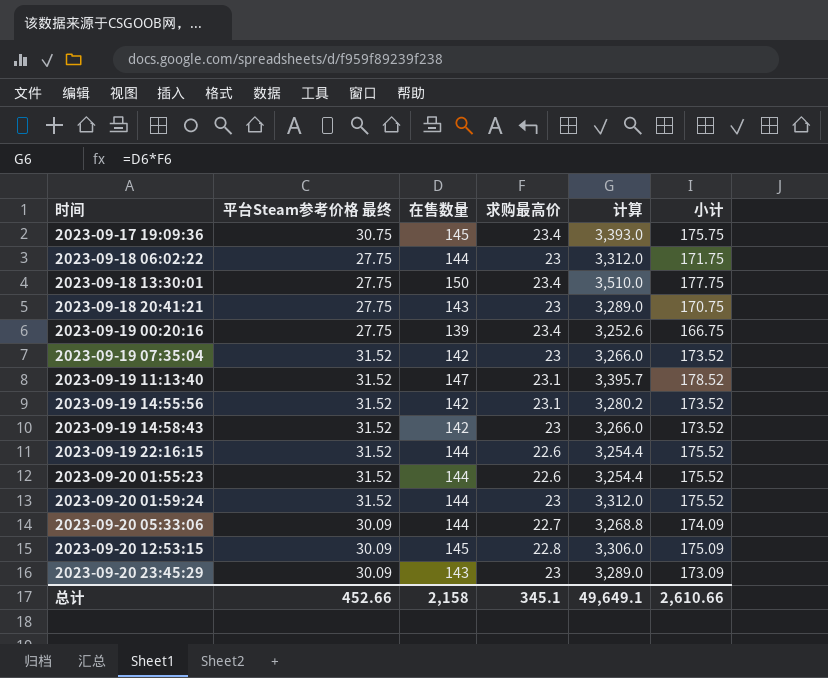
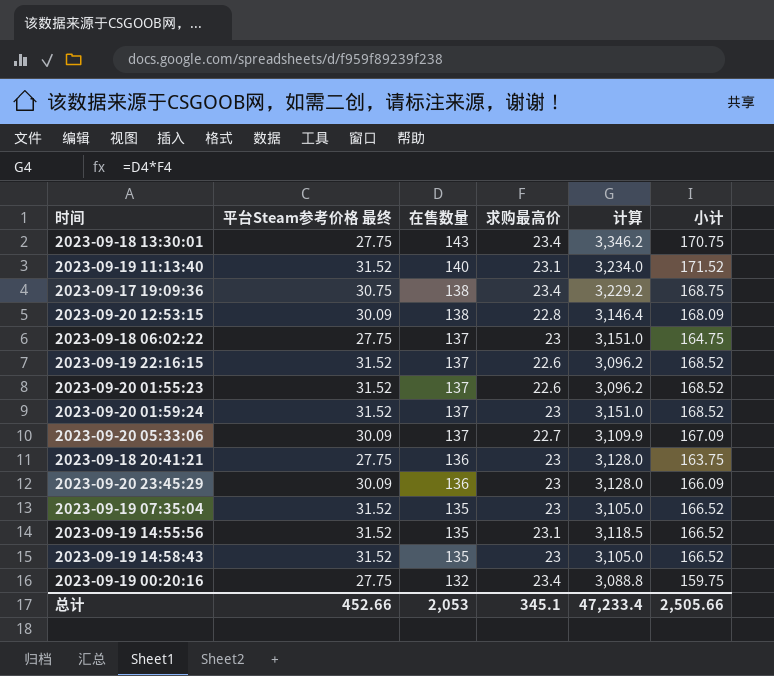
row order: 时间 ascending -> 在售数量 descending
2023-09-18 13:30:01 | 在售数量: 150 -> 143
2023-09-18 13:30:01 | 计算: 3,510.0 -> 3,346.2
2023-09-18 13:30:01 | 小计: 177.75 -> 170.75
2023-09-19 11:13:40 | 在售数量: 147 -> 140
2023-09-19 11:13:40 | 计算: 3,395.7 -> 3,234.0
2023-09-19 11:13:40 | 小计: 178.52 -> 171.52
2023-09-17 19:09:36 | 在售数量: 145 -> 138
2023-09-17 19:09:36 | 计算: 3,393.0 -> 3,229.2
2023-09-17 19:09:36 | 小计: 175.75 -> 168.75
2023-09-20 12:53:15 | 在售数量: 145 -> 138
2023-09-20 12:53:15 | 计算: 3,306.0 -> 3,146.4
2023-09-20 12:53:15 | 小计: 175.09 -> 168.09
2023-09-18 06:02:22 | 在售数量: 144 -> 137
2023-09-18 06:02:22 | 计算: 3,312.0 -> 3,151.0
2023-09-18 06:02:22 | 小计: 171.75 -> 164.75
2023-09-19 22:16:15 | 在售数量: 144 -> 137
2023-09-19 22:16:15 | 计算: 3,254.4 -> 3,096.2
2023-09-19 22:16:15 | 小计: 175.52 -> 168.52
2023-09-20 01:55:23 | 在售数量: 144 -> 137
2023-09-20 01:55:23 | 计算: 3,254.4 -> 3,096.2
2023-09-20 01:55:23 | 小计: 175.52 -> 168.52
2023-09-20 01:59:24 | 在售数量: 144 -> 137
2023-09-20 01:59:24 | 计算: 3,312.0 -> 3,151.0
2023-09-20 01:59:24 | 小计: 175.52 -> 168.52
2023-09-20 05:33:06 | 在售数量: 144 -> 137
2023-09-20 05:33:06 | 计算: 3,268.8 -> 3,109.9
2023-09-20 05:33:06 | 小计: 174.09 -> 167.09
2023-09-18 20:41:21 | 在售数量: 143 -> 136
2023-09-18 20:41:21 | 计算: 3,289.0 -> 3,128.0
2023-09-18 20:41:21 | 小计: 170.75 -> 163.75
2023-09-20 23:45:29 | 在售数量: 143 -> 136
2023-09-20 23:45:29 | 计算: 3,289.0 -> 3,128.0
2023-09-20 23:45:29 | 小计: 173.09 -> 166.09
2023-09-19 07:35:04 | 在售数量: 142 -> 135
2023-09-19 07:35:04 | 计算: 3,266.0 -> 3,105.0
2023-09-19 07:35:04 | 小计: 173.52 -> 166.52
2023-09-19 14:55:56 | 在售数量: 142 -> 135
2023-09-19 14:55:56 | 计算: 3,280.2 -> 3,118.5
2023-09-19 14:55:56 | 小计: 173.52 -> 166.52
2023-09-19 14:58:43 | 在售数量: 142 -> 135
2023-09-19 14:58:43 | 计算: 3,266.0 -> 3,105.0
2023-09-19 14:58:43 | 小计: 173.52 -> 166.52
2023-09-19 00:20:16 | 在售数量: 139 -> 132
2023-09-19 00:20:16 | 计算: 3,252.6 -> 3,088.8
2023-09-19 00:20:16 | 小计: 166.75 -> 159.75
总计 | 在售数量: 2,158 -> 2,053
总计 | 计算: 49,649.1 -> 47,233.4
总计 | 小计: 2,610.66 -> 2,505.66

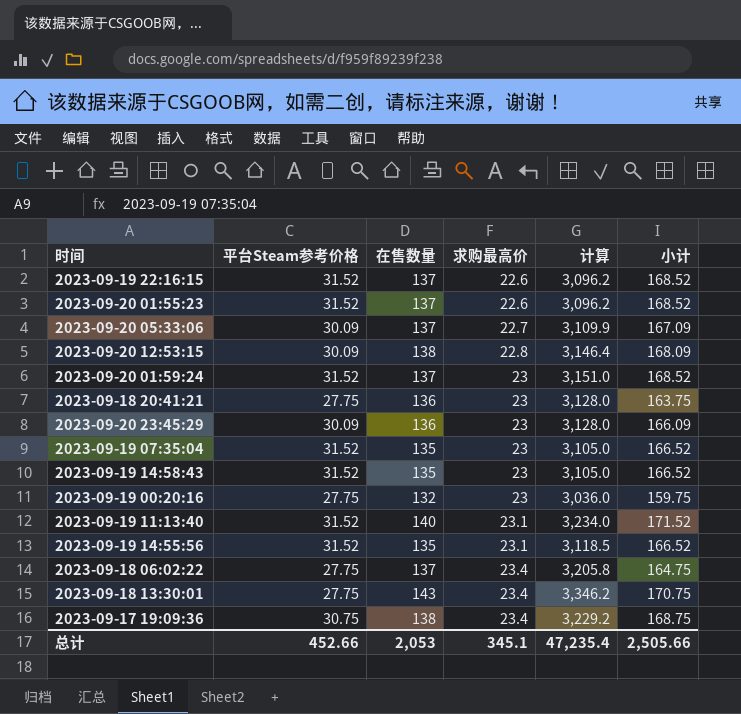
row order: 在售数量 descending -> 求购最高价 ascending
column name: 平台Steam参考价格 最终 -> 平台Steam参考价格
2023-09-19 00:20:16 | 求购最高价: 23.4 -> 23
2023-09-19 00:20:16 | 计算: 3,088.8 -> 3,036.0
2023-09-18 06:02:22 | 求购最高价: 23 -> 23.4
2023-09-18 06:02:22 | 计算: 3,151.0 -> 3,205.8
总计 | 计算: 47,233.4 -> 47,235.4

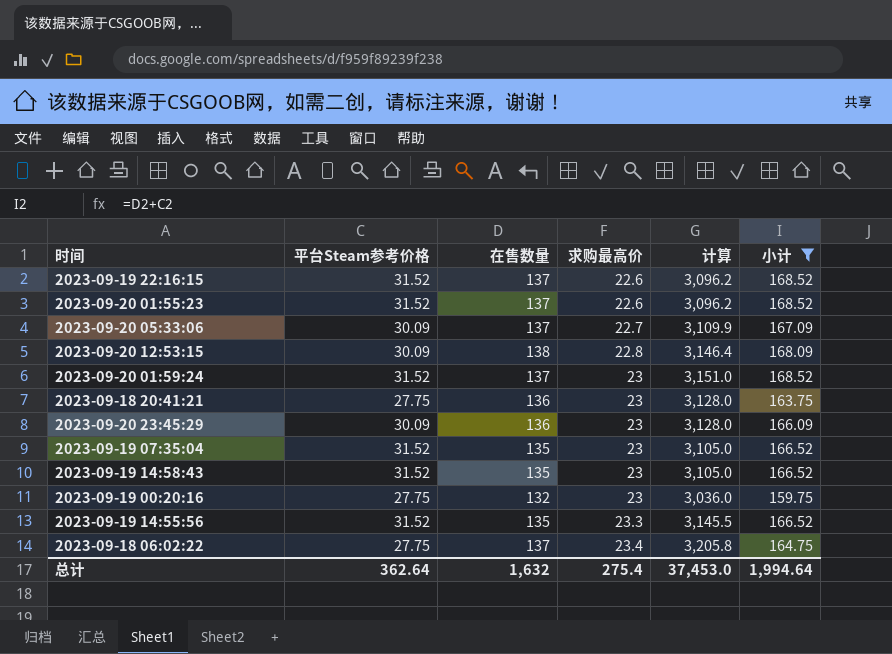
filter: none -> 小计 <= 168.52
2023-09-19 14:55:56 | 求购最高价: 23.1 -> 23.3
2023-09-19 14:55:56 | 计算: 3,118.5 -> 3,145.5
总计 | 平台Steam参考价格: 452.66 -> 362.64
总计 | 在售数量: 2,053 -> 1,632
总计 | 求购最高价: 345.1 -> 275.4
总计 | 计算: 47,235.4 -> 37,453.0
总计 | 小计: 2,505.66 -> 1,994.64

